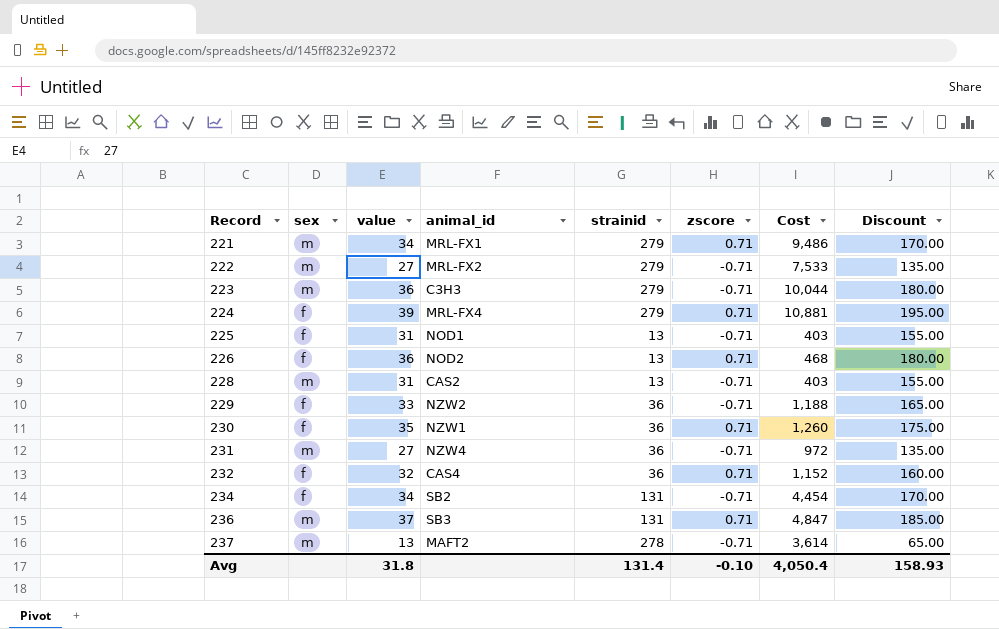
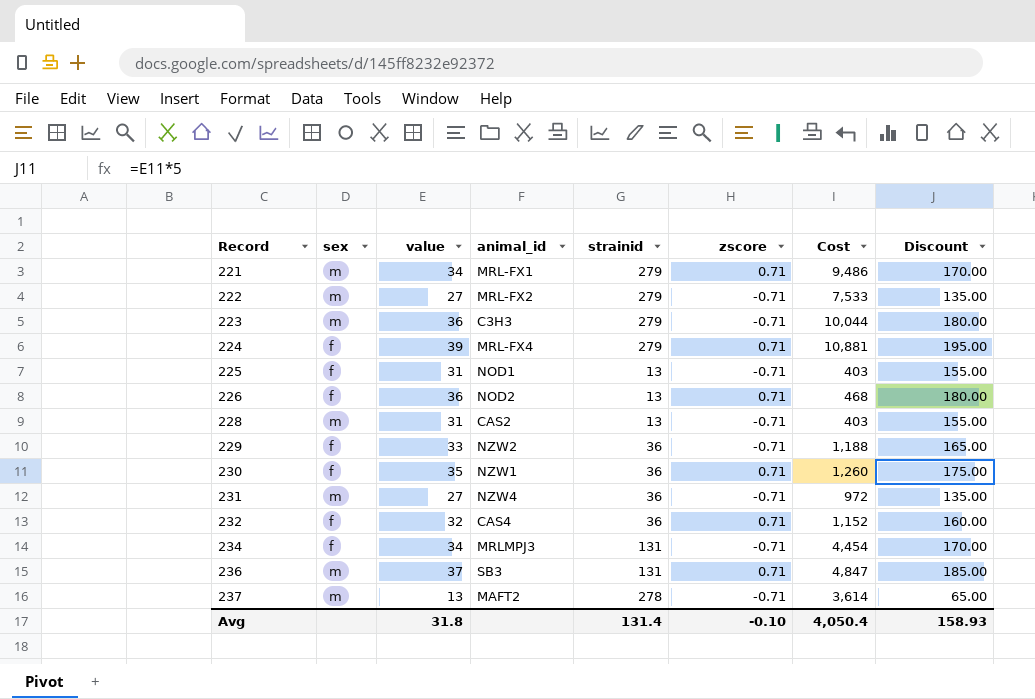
234 | animal_id: SB2 -> MRLMPJ3

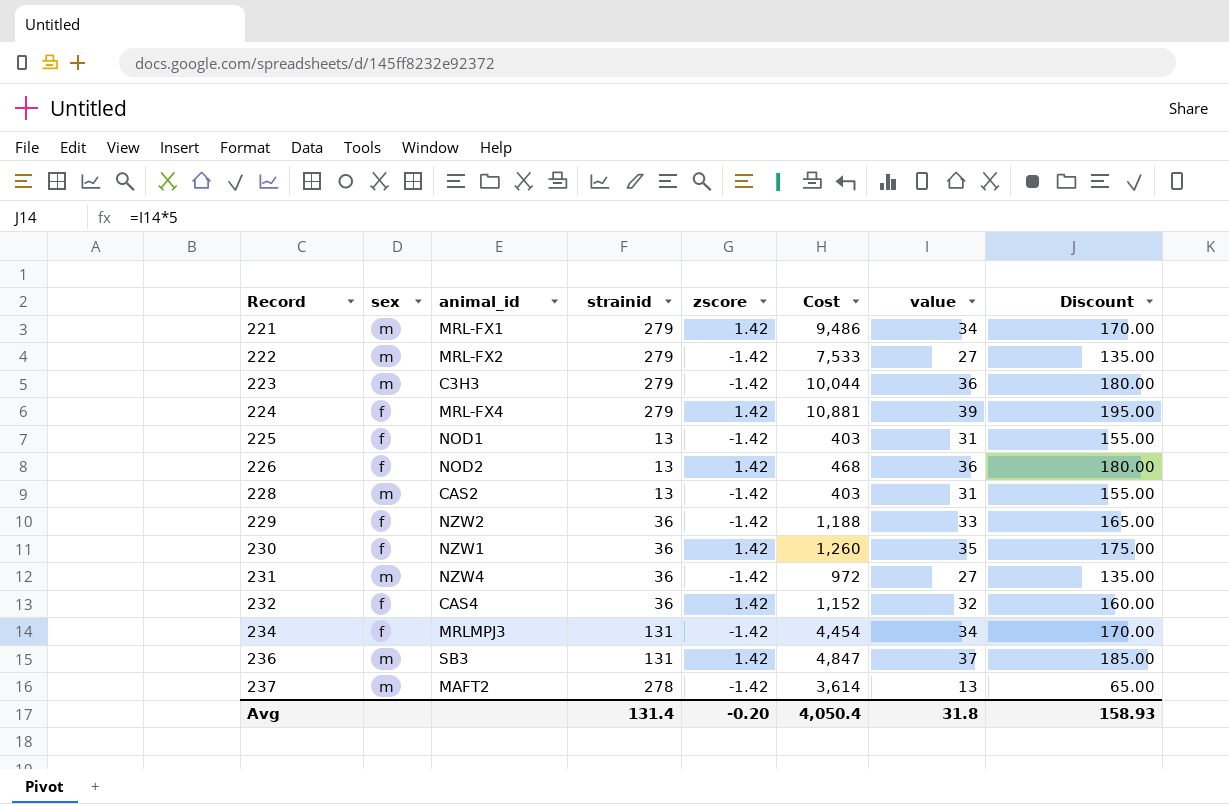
column value | position: 3 -> 7
221 | zscore: 0.71 -> 1.42
222 | zscore: -0.71 -> -1.42
223 | zscore: -0.71 -> -1.42
224 | zscore: 0.71 -> 1.42
225 | zscore: -0.71 -> -1.42
226 | zscore: 0.71 -> 1.42
228 | zscore: -0.71 -> -1.42
229 | zscore: -0.71 -> -1.42
230 | zscore: 0.71 -> 1.42
231 | zscore: -0.71 -> -1.42
232 | zscore: 0.71 -> 1.42
234 | zscore: -0.71 -> -1.42
236 | zscore: 0.71 -> 1.42
237 | zscore: -0.71 -> -1.42
Avg | zscore: -0.10 -> -0.20

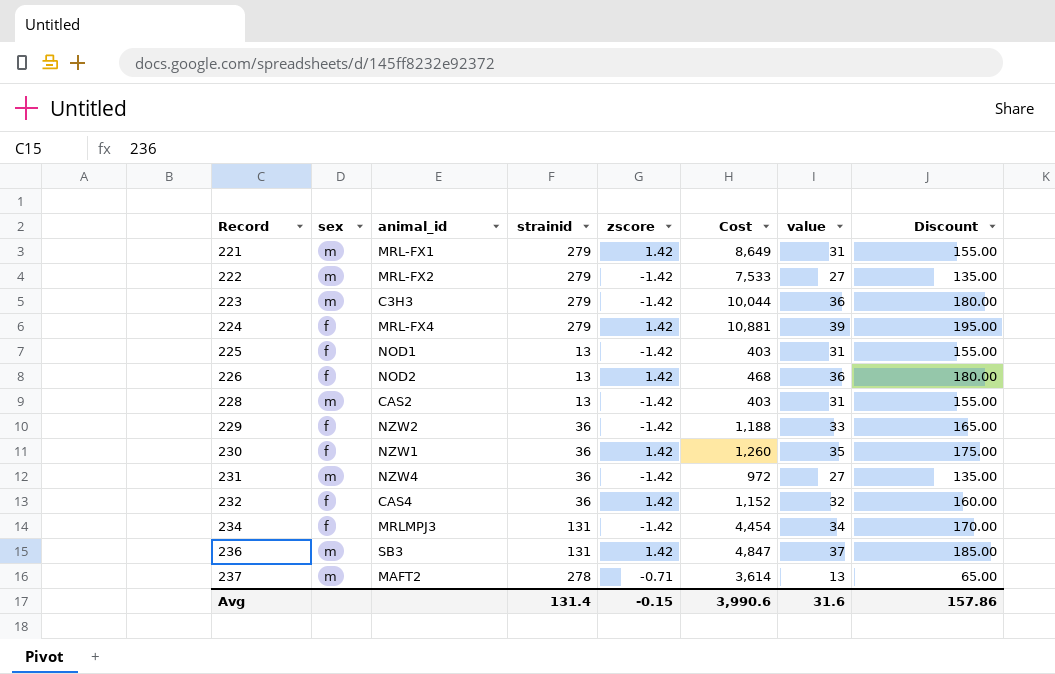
221 | Cost: 9,486 -> 8,649
221 | value: 34 -> 31
221 | Discount: 170.00 -> 155.00
237 | zscore: -1.42 -> -0.71
Avg | zscore: -0.20 -> -0.15
Avg | Cost: 4,050.4 -> 3,990.6
Avg | value: 31.8 -> 31.6
Avg | Discount: 158.93 -> 157.86

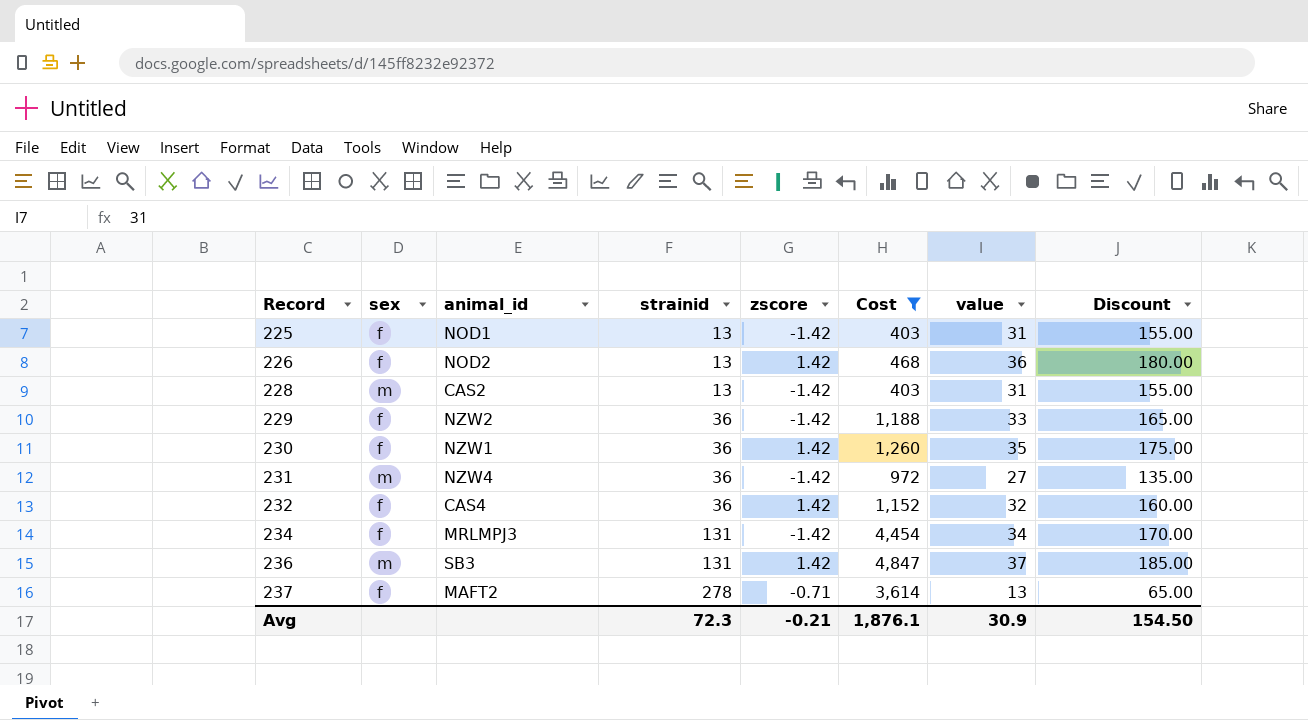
filter: none -> Cost <= 4,847
237 | sex: m -> f
Avg | strainid: 131.4 -> 72.3
Avg | zscore: -0.15 -> -0.21
Avg | Cost: 3,990.6 -> 1,876.1
Avg | value: 31.6 -> 30.9
Avg | Discount: 157.86 -> 154.50

